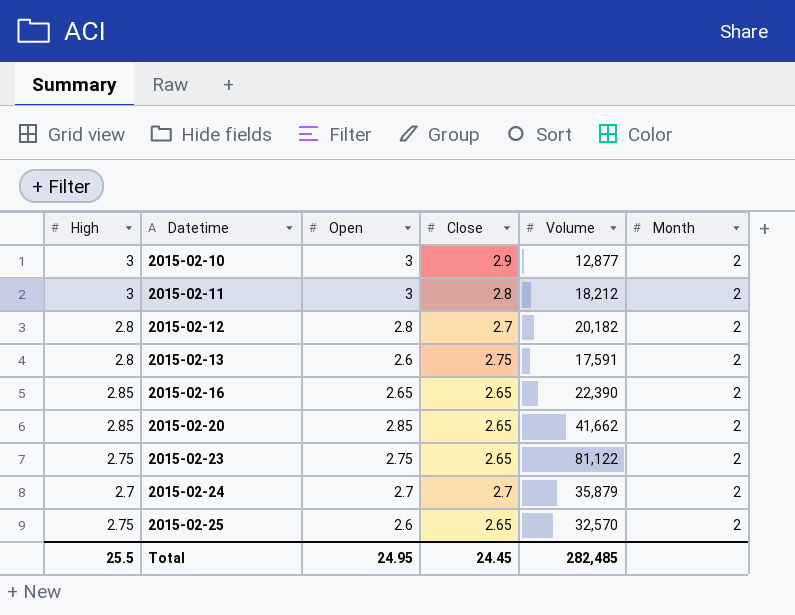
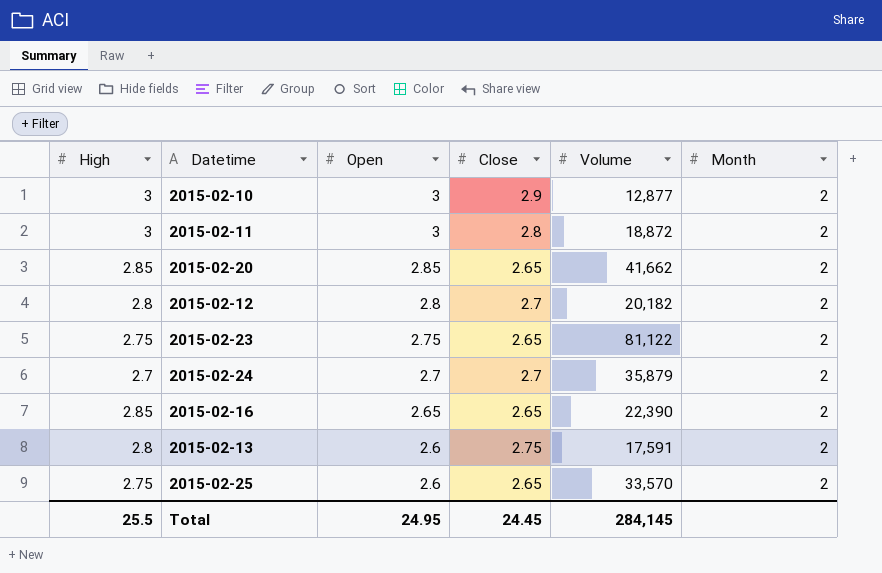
row order: Datetime ascending -> Open descending
2015-02-11 | Volume: 18,212 -> 18,872
2015-02-25 | Volume: 32,570 -> 33,570
Total | Volume: 282,485 -> 284,145

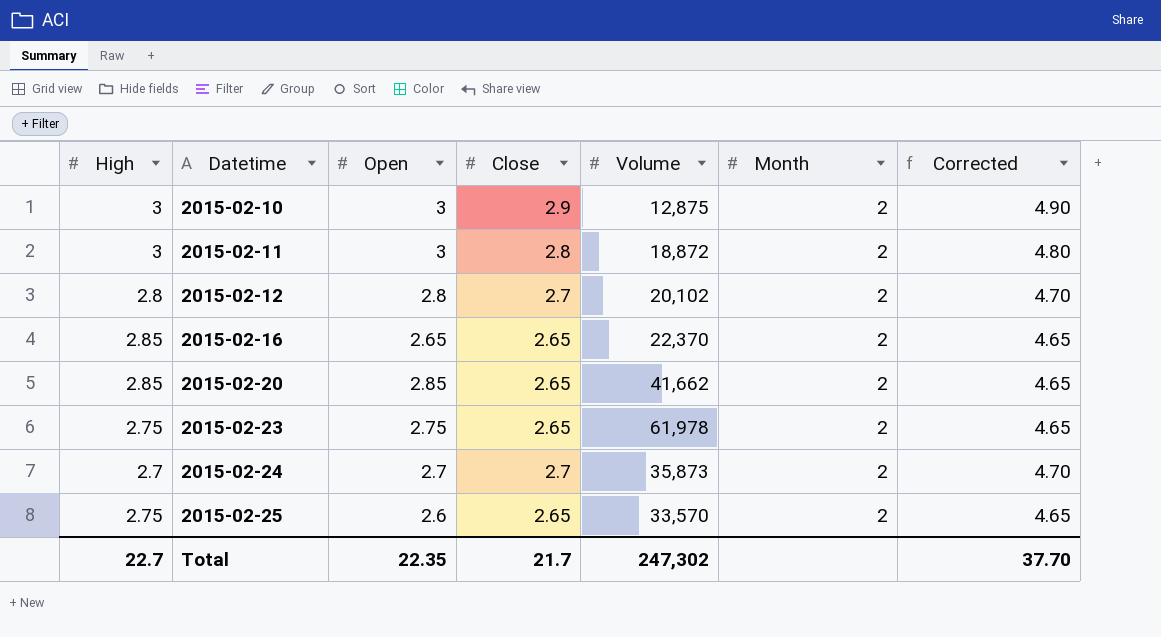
row order: Open descending -> Datetime ascending
column Corrected | formula: none -> [Close] + 2
row 2015-02-13: 2.8 | 2.6 | 2.75 | 17,591 | 2 -> none
2015-02-10 | Volume: 12,877 -> 12,875
2015-02-12 | Volume: 20,182 -> 20,102
2015-02-16 | Volume: 22,390 -> 22,370
2015-02-23 | Volume: 81,122 -> 61,978
2015-02-24 | Volume: 35,879 -> 35,873
Total | High: 25.5 -> 22.7
Total | Open: 24.95 -> 22.35
Total | Close: 24.45 -> 21.7
Total | Volume: 284,145 -> 247,302

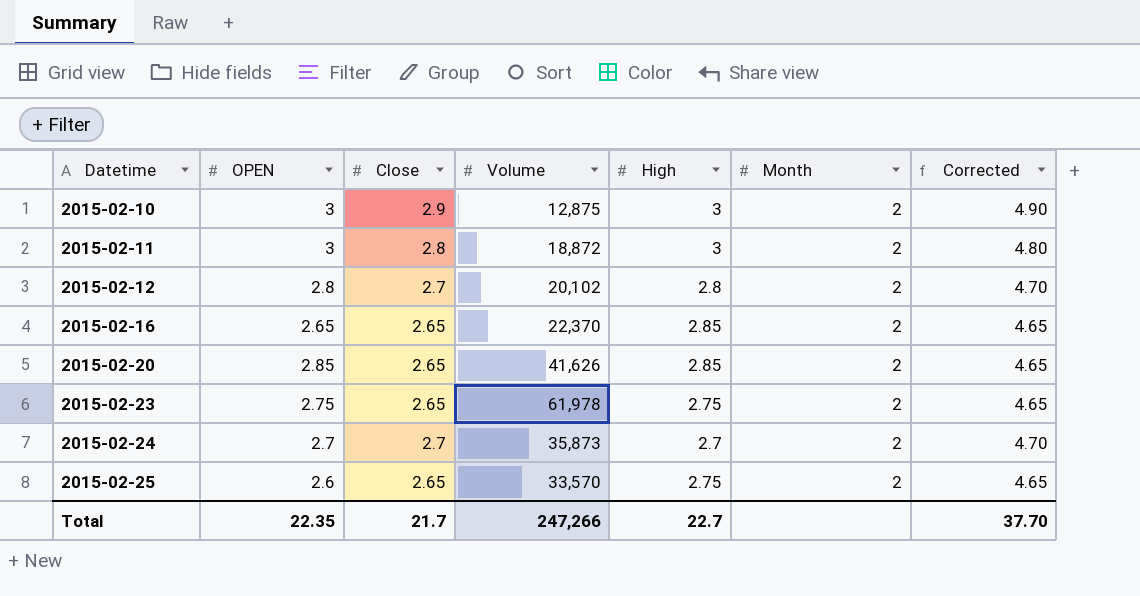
column name: Open -> OPEN
column High | position: 1 -> 5
2015-02-20 | Volume: 41,662 -> 41,626
Total | Volume: 247,302 -> 247,266

